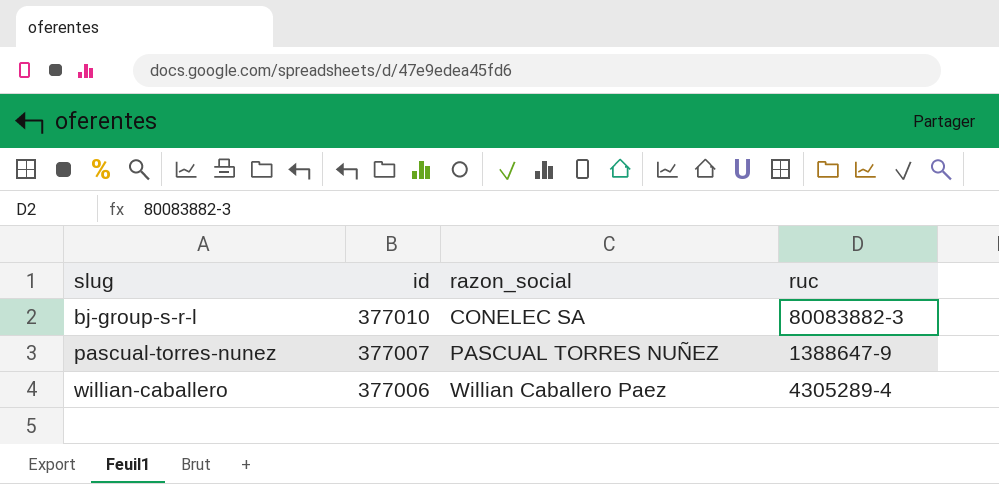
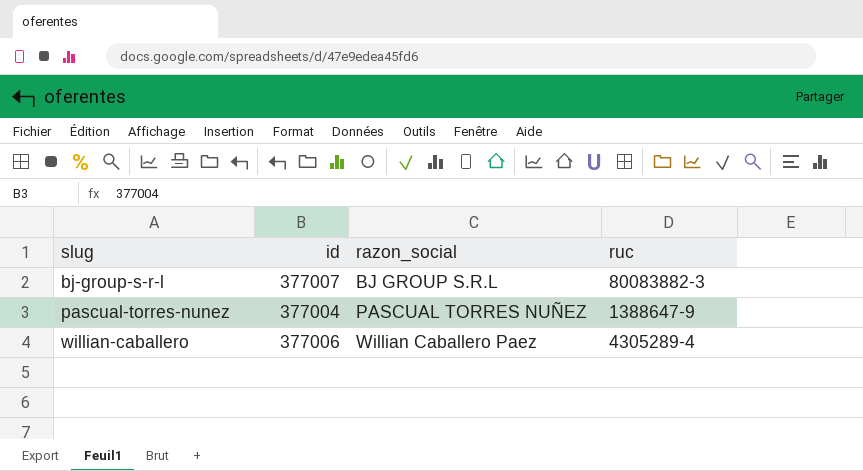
bj-group-s-r-l | id: 377010 -> 377007
bj-group-s-r-l | razon_social: CONELEC SA -> BJ GROUP S.R.L
pascual-torres-nunez | id: 377007 -> 377004

